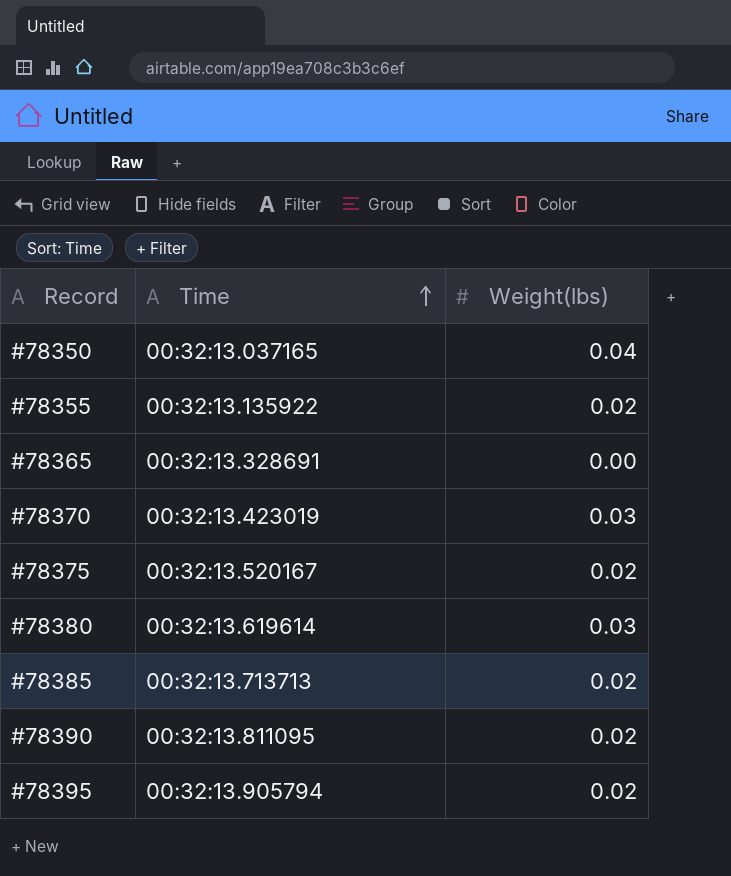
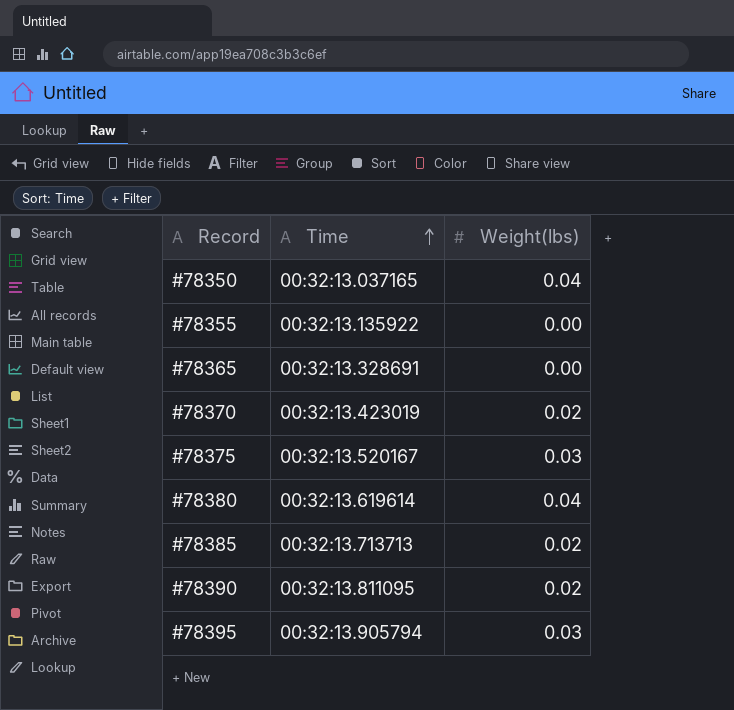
#78355 | Weight(lbs): 0.02 -> 0.00
#78370 | Weight(lbs): 0.03 -> 0.02
#78375 | Weight(lbs): 0.02 -> 0.03
#78380 | Weight(lbs): 0.03 -> 0.04
#78395 | Weight(lbs): 0.02 -> 0.03

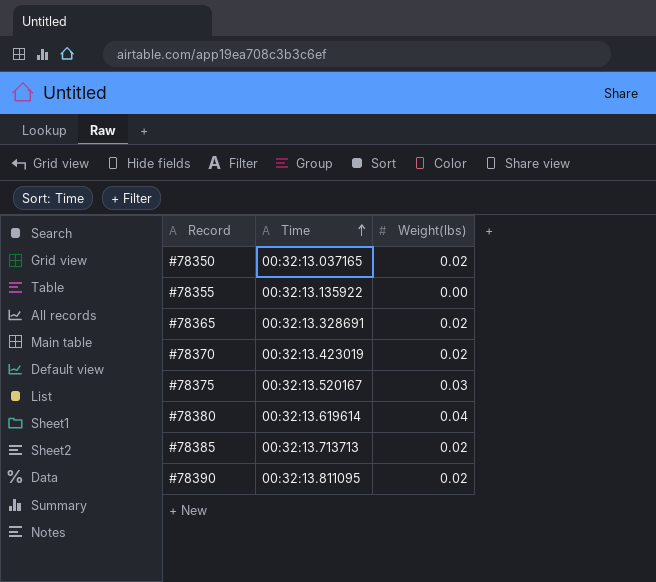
row #78395: 00:32:13.905794 | 0.03 -> none
#78350 | Weight(lbs): 0.04 -> 0.02
#78365 | Weight(lbs): 0.00 -> 0.02

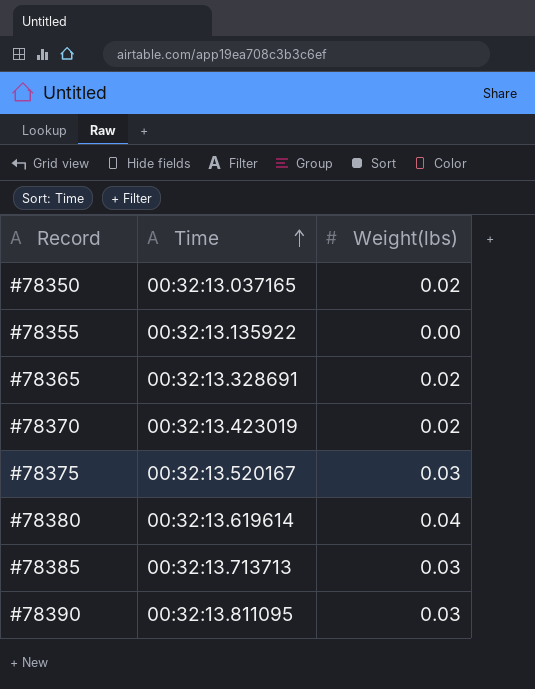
#78385 | Weight(lbs): 0.02 -> 0.03
#78390 | Weight(lbs): 0.02 -> 0.03

